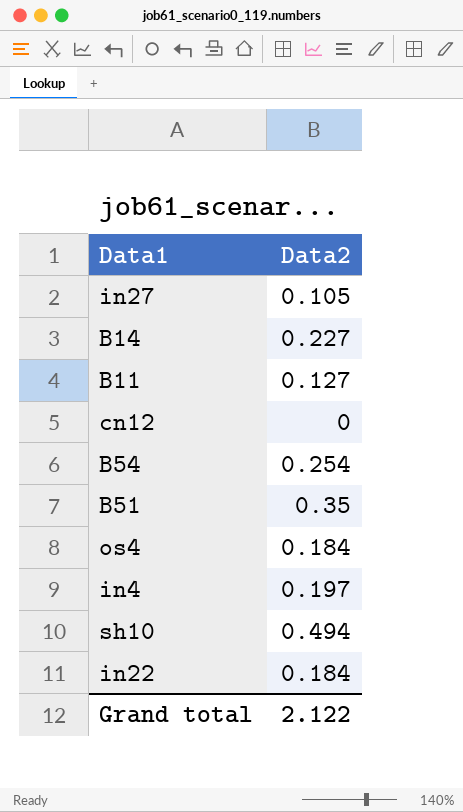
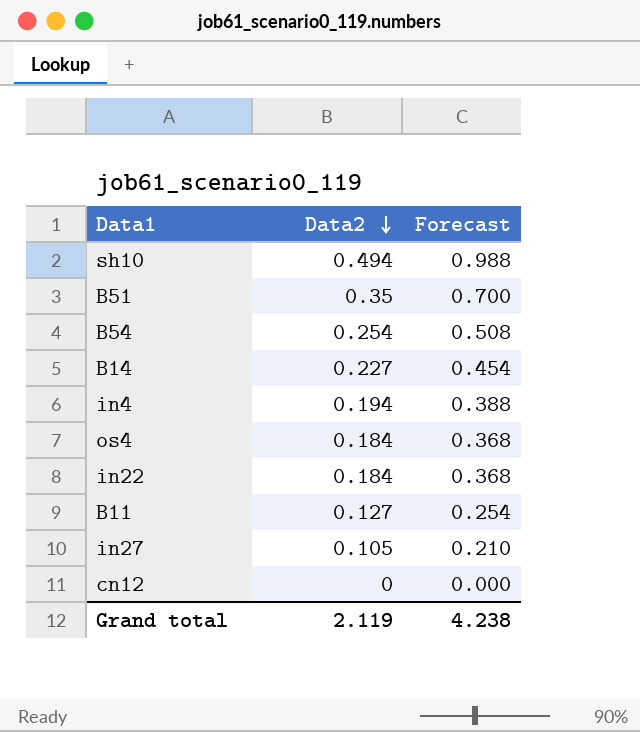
row order: none -> Data2 descending
column Forecast | formula: none -> [Data2] * 2
in4 | Data2: 0.197 -> 0.194
Grand total | Data2: 2.122 -> 2.119

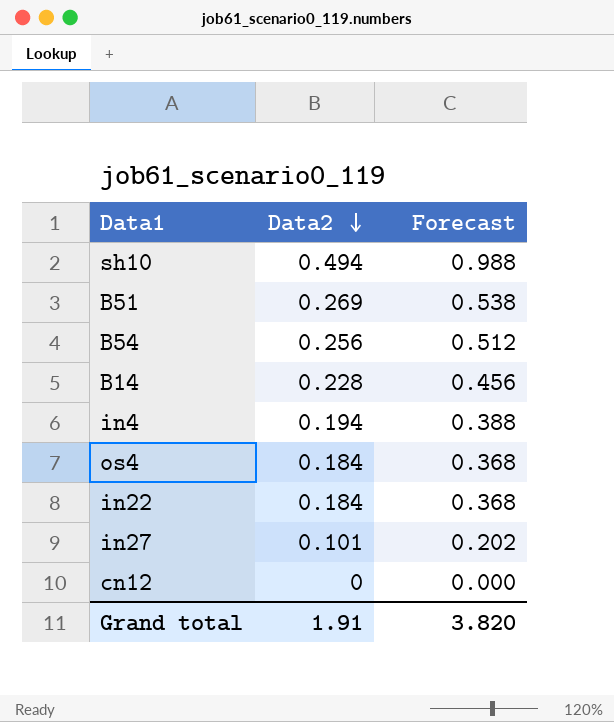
row B11: 0.127 | 0.254 -> none
B51 | Data2: 0.35 -> 0.269
B51 | Forecast: 0.700 -> 0.538
B54 | Data2: 0.254 -> 0.256
B54 | Forecast: 0.508 -> 0.512
B14 | Data2: 0.227 -> 0.228
B14 | Forecast: 0.454 -> 0.456
in27 | Data2: 0.105 -> 0.101
in27 | Forecast: 0.210 -> 0.202
Grand total | Data2: 2.119 -> 1.91
Grand total | Forecast: 4.238 -> 3.820

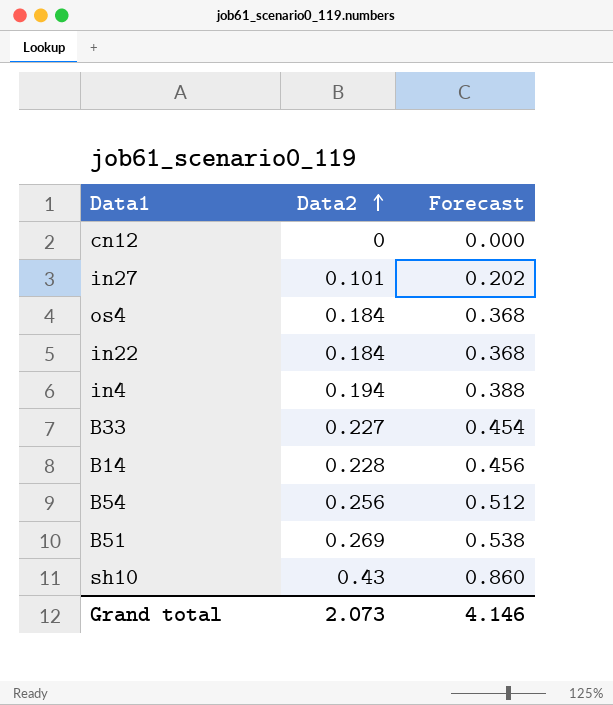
row order: Data2 descending -> Data2 ascending
row B33: none -> 0.227 | 0.454
sh10 | Data2: 0.494 -> 0.43
sh10 | Forecast: 0.988 -> 0.860
Grand total | Data2: 1.91 -> 2.073
Grand total | Forecast: 3.820 -> 4.146

